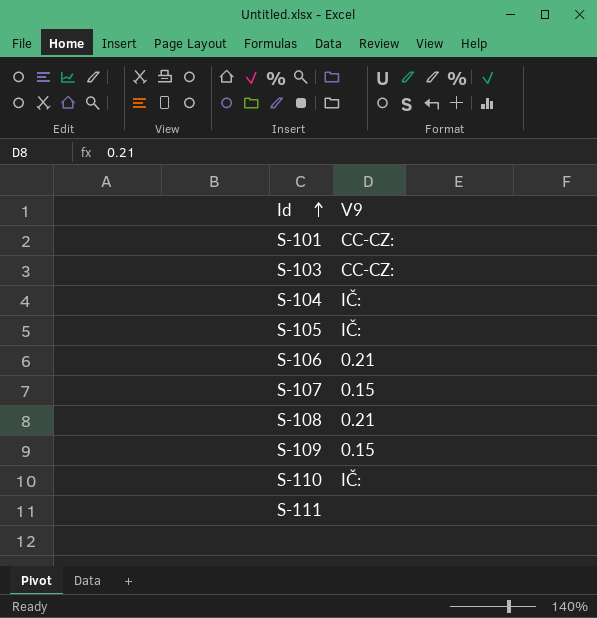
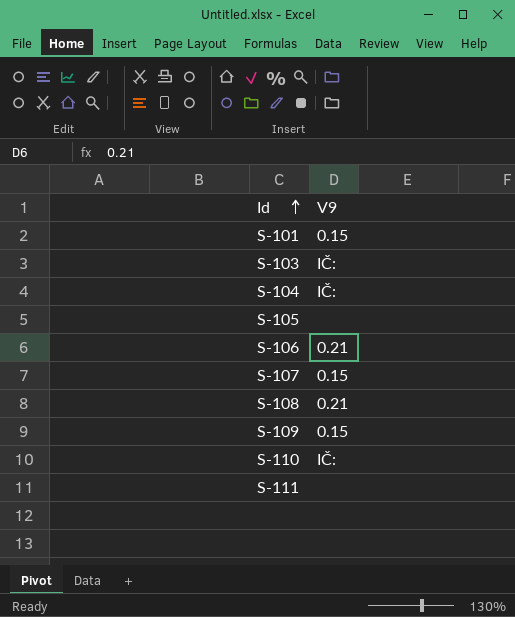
S-101 | V9: CC-CZ: -> 0.15
S-103 | V9: CC-CZ: -> IČ:
S-105 | V9: IČ: -> none

